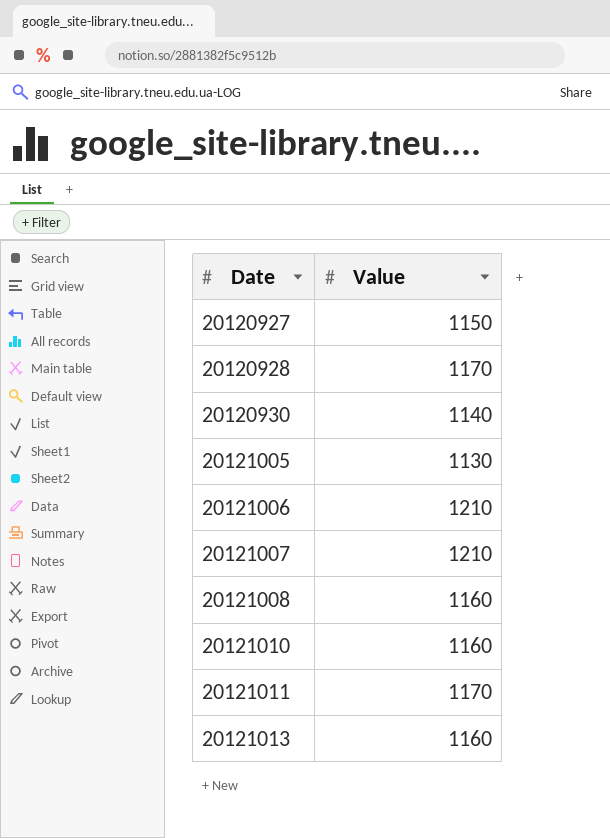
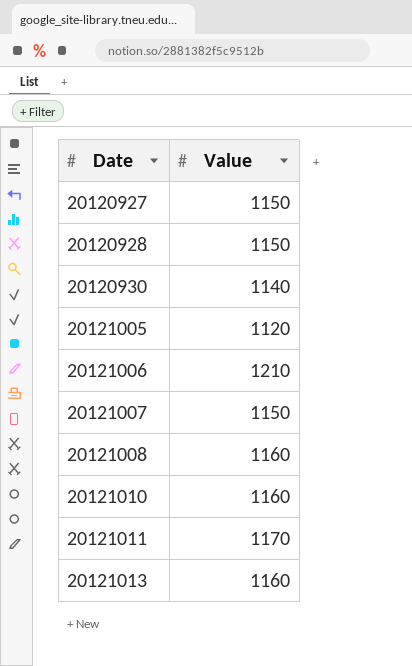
20120928 | Value: 1170 -> 1150
20121005 | Value: 1130 -> 1120
20121007 | Value: 1210 -> 1150

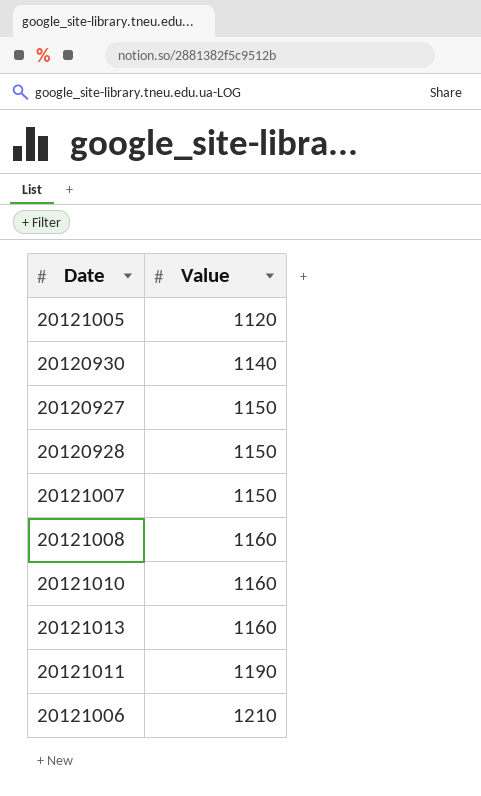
row order: Date ascending -> Value ascending
20121011 | Value: 1170 -> 1190

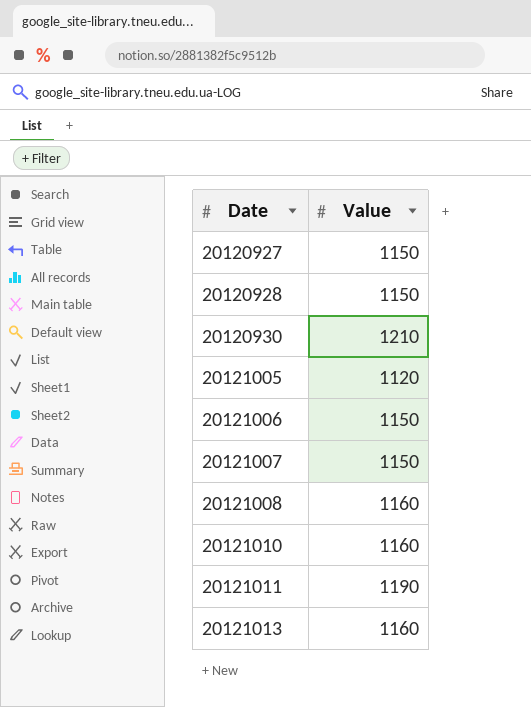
row order: Value ascending -> Date ascending
20120930 | Value: 1140 -> 1210
20121006 | Value: 1210 -> 1150

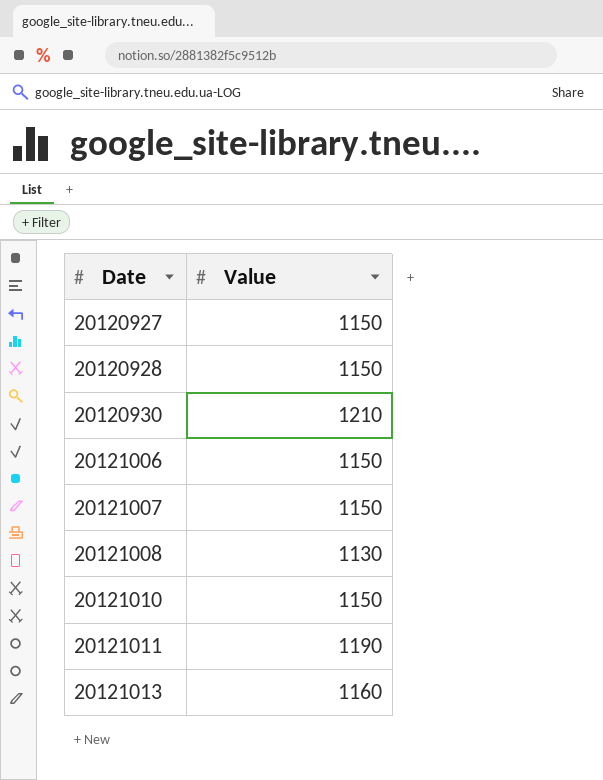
row 20121005: 1120 -> none
20121008 | Value: 1160 -> 1130
20121010 | Value: 1160 -> 1150

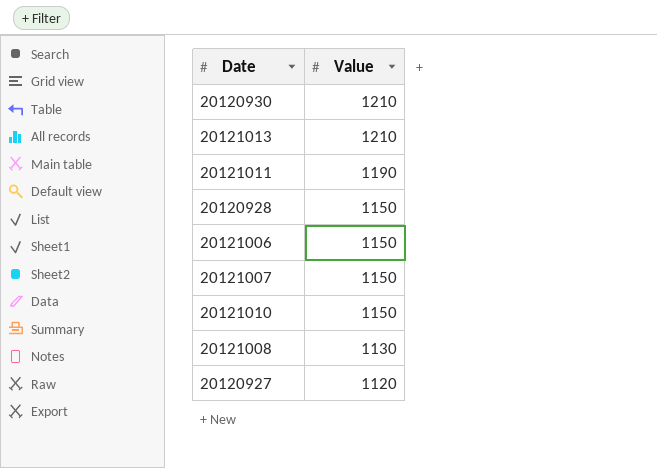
row order: Date ascending -> Value descending
20121013 | Value: 1160 -> 1210
20120927 | Value: 1150 -> 1120

